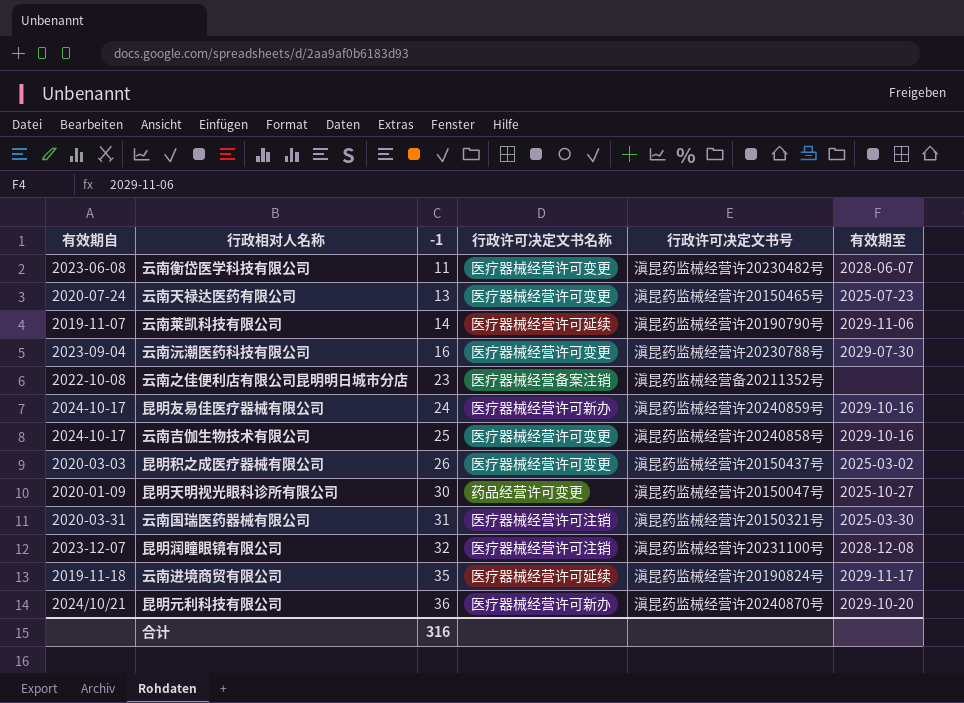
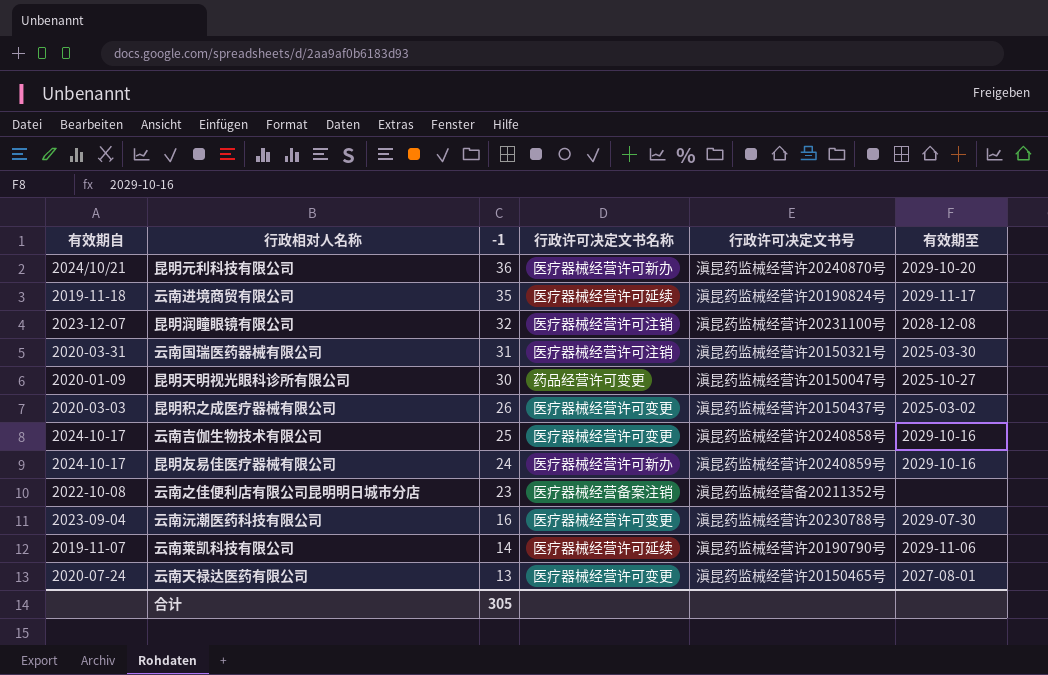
row order: -1 ascending -> -1 descending
row 云南衡岱医学科技有限公司: 2023-06-08 | 11 | 医疗器械经营许可变更 | 滇昆药监械经营许20230482号 | 2028-06-07 -> none
云南天禄达医药有限公司 | 有效期至: 2025-07-23 -> 2027-08-01
合计 | -1: 316 -> 305

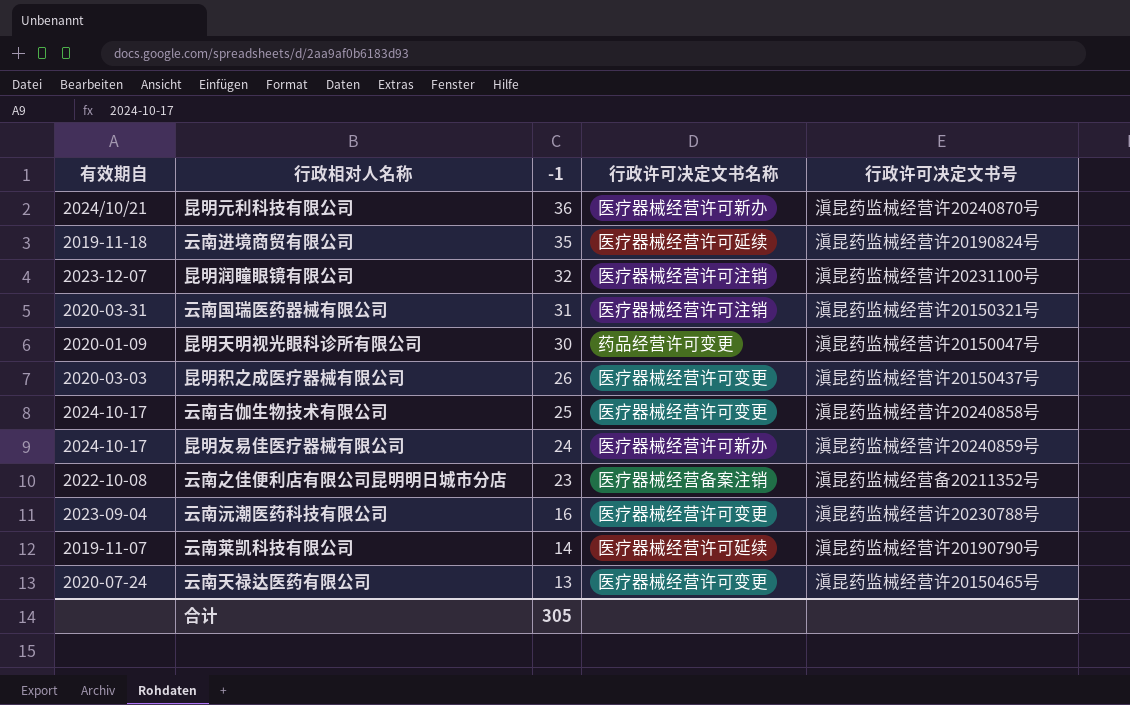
column 有效期至 | position: 6 -> none

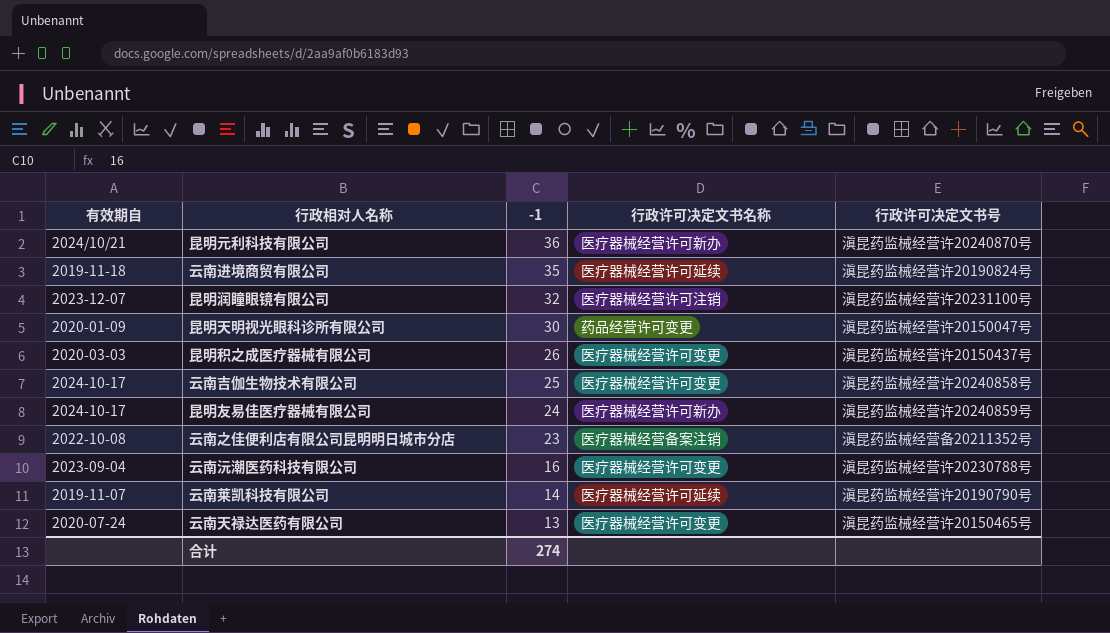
row 云南国瑞医药器械有限公司: 2020-03-31 | 31 | 医疗器械经营许可注销 | 滇昆药监械经营许20150321号 -> none
合计 | -1: 305 -> 274

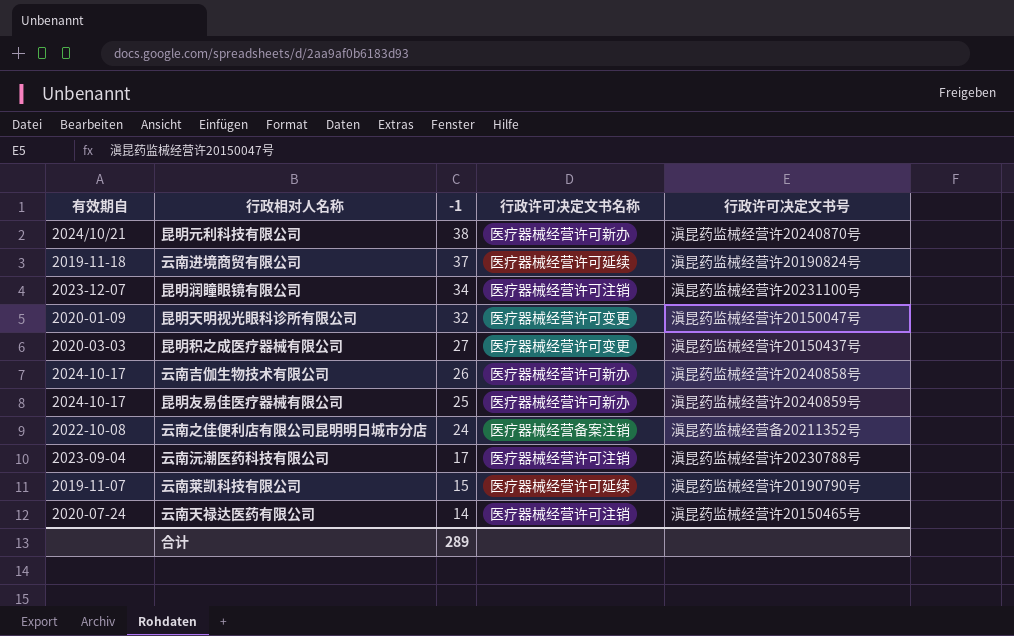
昆明元利科技有限公司 | -1: 36 -> 38
云南进境商贸有限公司 | -1: 35 -> 37
昆明润瞳眼镜有限公司 | -1: 32 -> 34
昆明天明视光眼科诊所有限公司 | -1: 30 -> 32
昆明天明视光眼科诊所有限公司 | 行政许可决定文书名称: 药品经营许可变更 -> 医疗器械经营许可变更
昆明积之成医疗器械有限公司 | -1: 26 -> 27
云南吉伽生物技术有限公司 | -1: 25 -> 26
云南吉伽生物技术有限公司 | 行政许可决定文书名称: 医疗器械经营许可变更 -> 医疗器械经营许可新办
昆明友易佳医疗器械有限公司 | -1: 24 -> 25
云南之佳便利店有限公司昆明明日城市分店 | -1: 23 -> 24
云南沅潮医药科技有限公司 | -1: 16 -> 17
云南沅潮医药科技有限公司 | 行政许可决定文书名称: 医疗器械经营许可变更 -> 医疗器械经营许可注销
云南莱凯科技有限公司 | -1: 14 -> 15
云南天禄达医药有限公司 | -1: 13 -> 14
云南天禄达医药有限公司 | 行政许可决定文书名称: 医疗器械经营许可变更 -> 医疗器械经营许可注销
合计 | -1: 274 -> 289

